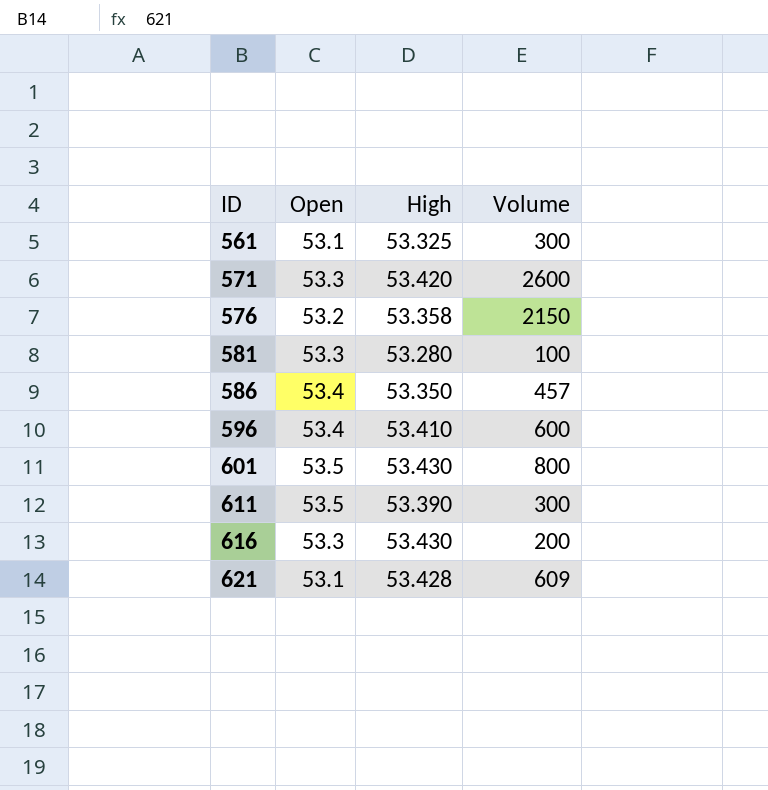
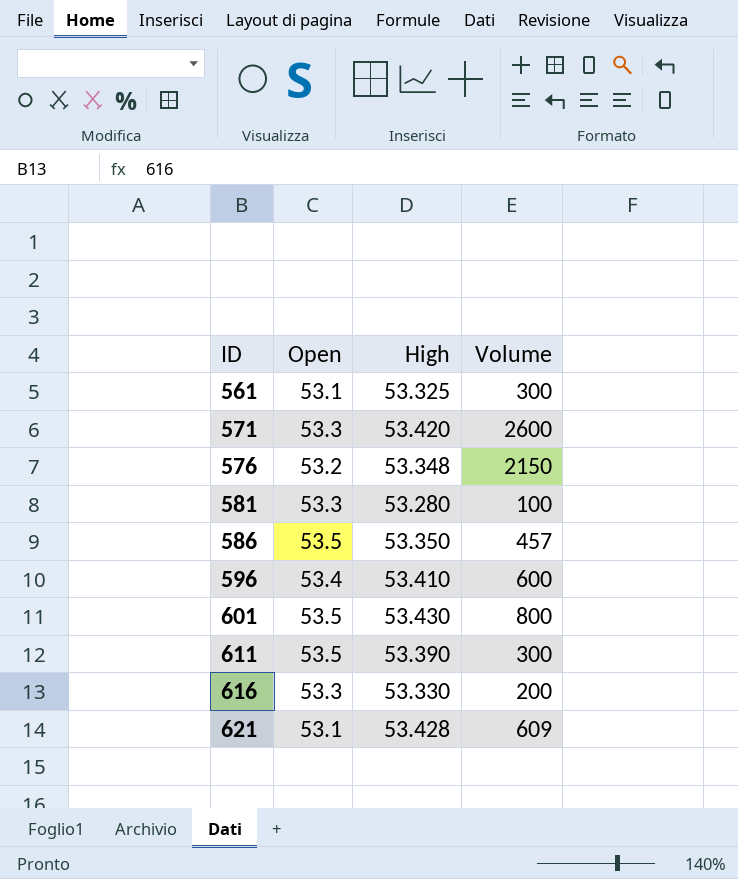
576 | High: 53.358 -> 53.348
586 | Open: 53.4 -> 53.5
616 | High: 53.430 -> 53.330

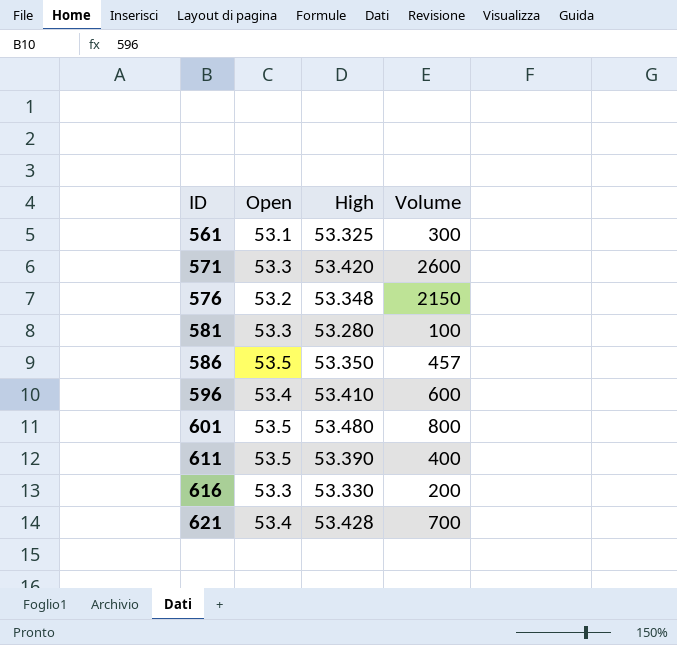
601 | High: 53.430 -> 53.480
611 | Volume: 300 -> 400
621 | Open: 53.1 -> 53.4
621 | Volume: 609 -> 700

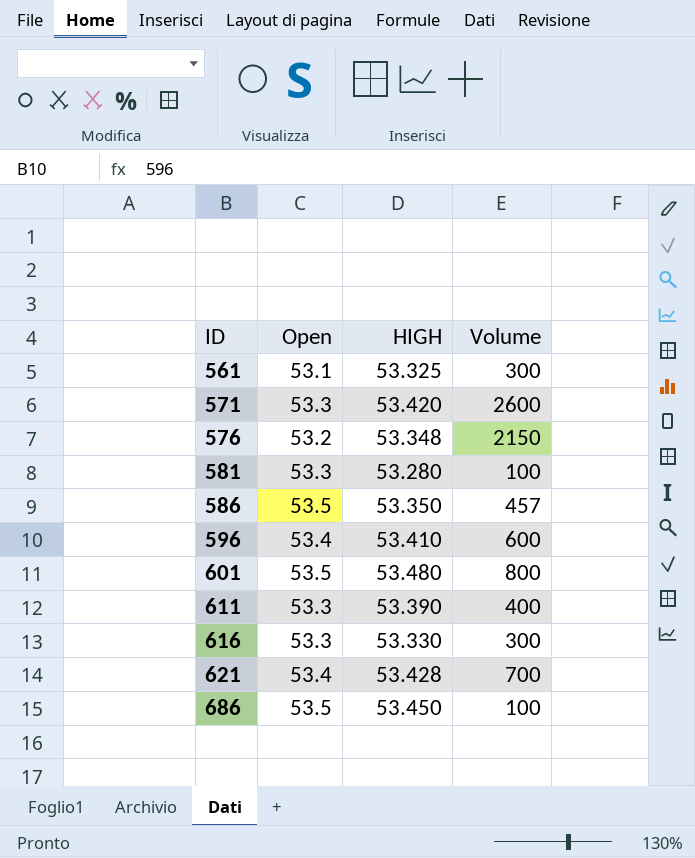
column name: High -> HIGH
611 | Open: 53.5 -> 53.3
616 | Volume: 200 -> 300
row 686: none -> 53.5 | 53.450 | 100

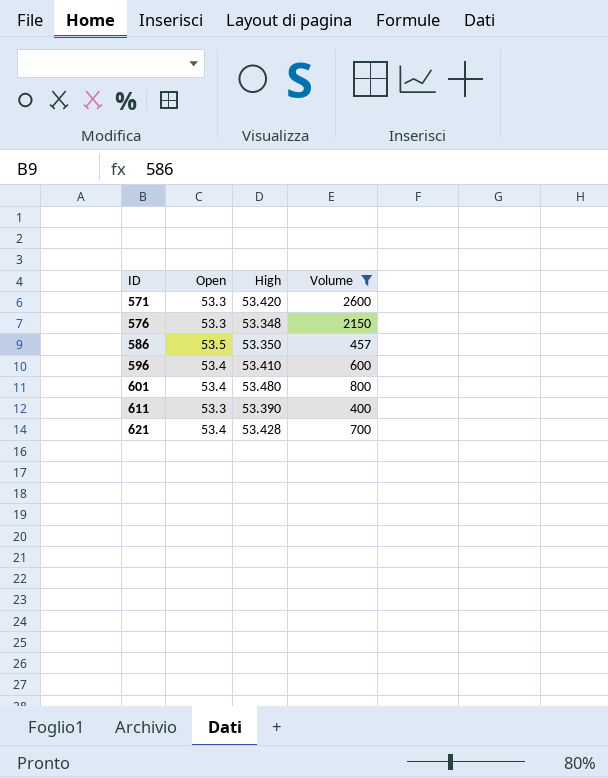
filter: none -> Volume >= 400
column name: HIGH -> High
576 | Open: 53.2 -> 53.3
601 | Open: 53.5 -> 53.4

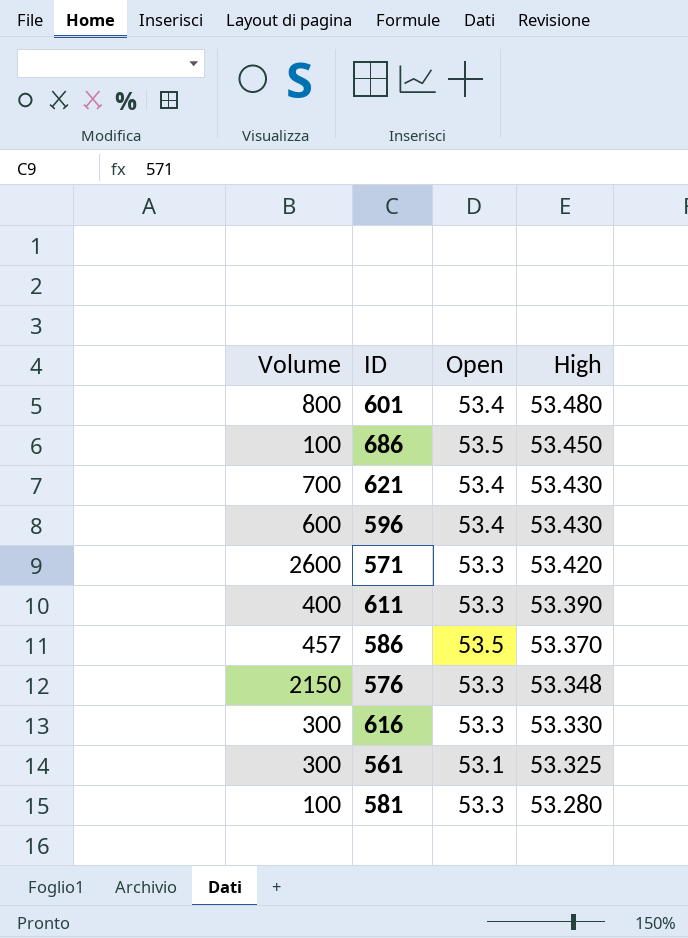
filter: Volume >= 400 -> none
row order: ID ascending -> High descending
column Volume | position: 4 -> 1
621 | High: 53.428 -> 53.430
596 | High: 53.410 -> 53.430
586 | High: 53.350 -> 53.370

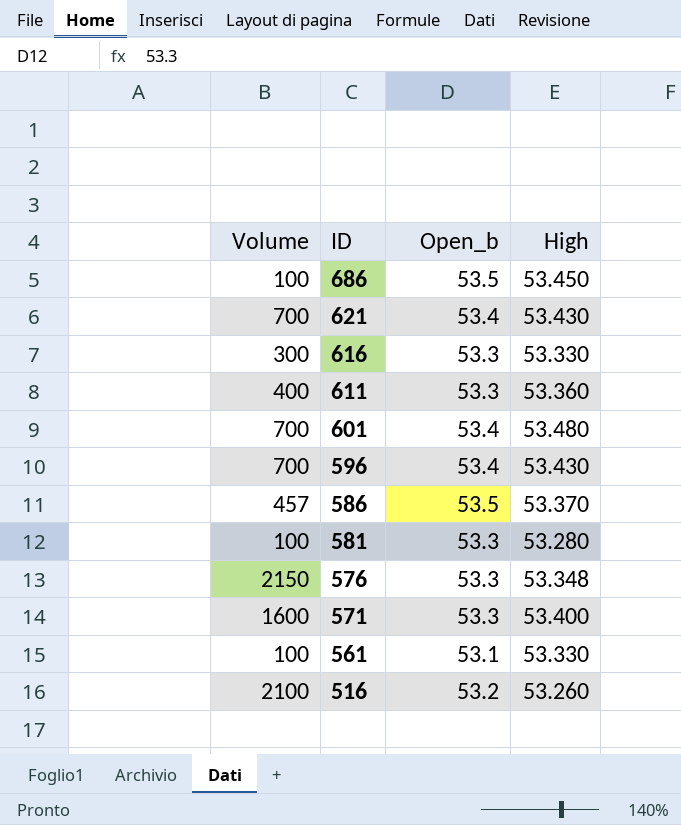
row order: High descending -> ID descending
column name: Open -> Open_b
611 | High: 53.390 -> 53.360
601 | Volume: 800 -> 700
596 | Volume: 600 -> 700
571 | Volume: 2600 -> 1600
571 | High: 53.420 -> 53.400
561 | Volume: 300 -> 100
561 | High: 53.325 -> 53.330
row 516: none -> 2100 | 53.2 | 53.260

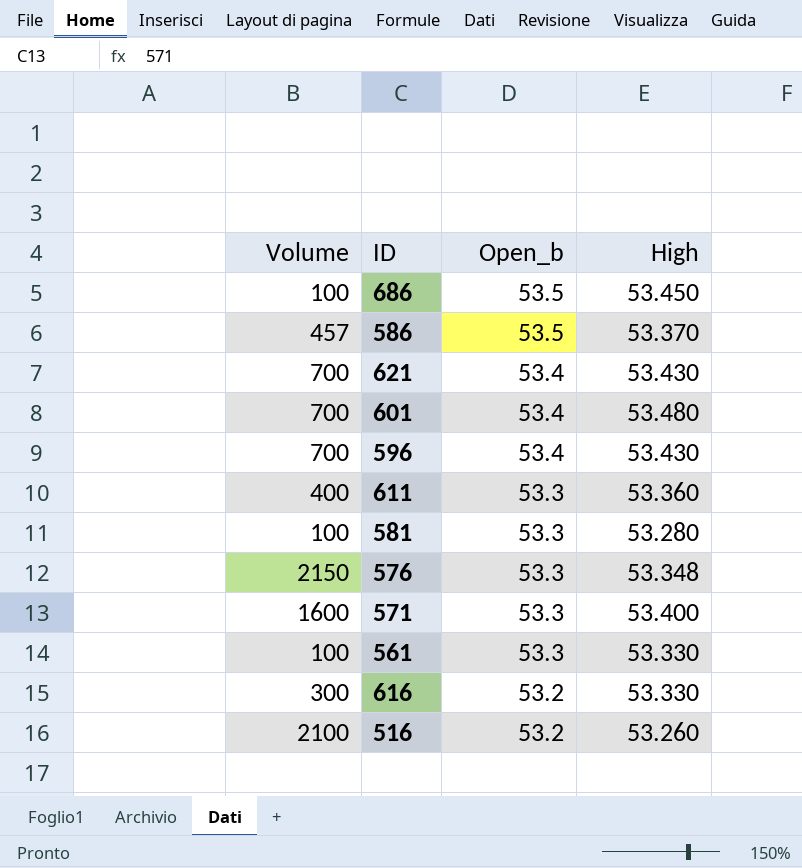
row order: ID descending -> Open_b descending
561 | Open_b: 53.1 -> 53.3
616 | Open_b: 53.3 -> 53.2

